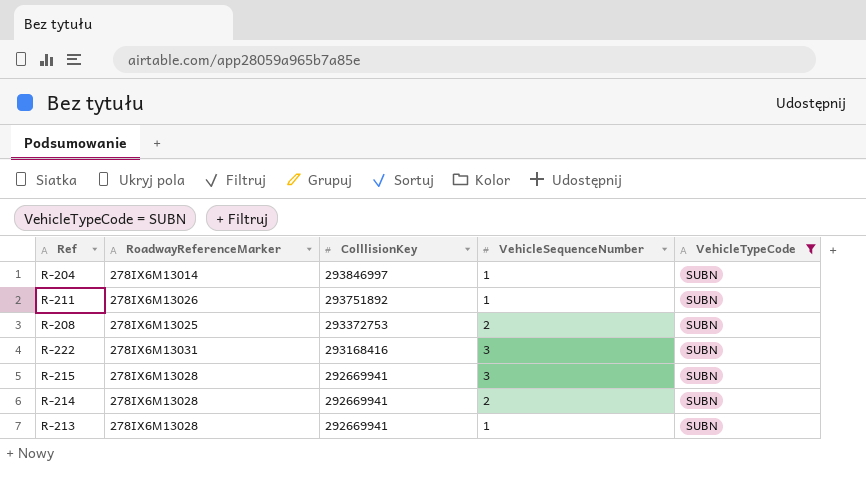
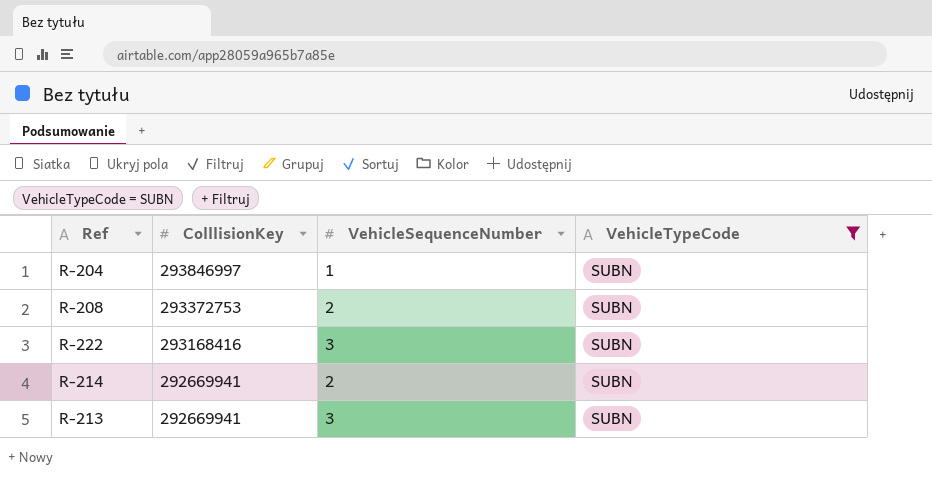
column RoadwayReferenceMarker | position: 2 -> none
row R-211: 278IX6M13026 | 293751892 | 1 | SUBN -> none
row R-215: 278IX6M13028 | 292669941 | 3 | SUBN -> none
R-213 | VehicleSequenceNumber: 1 -> 3

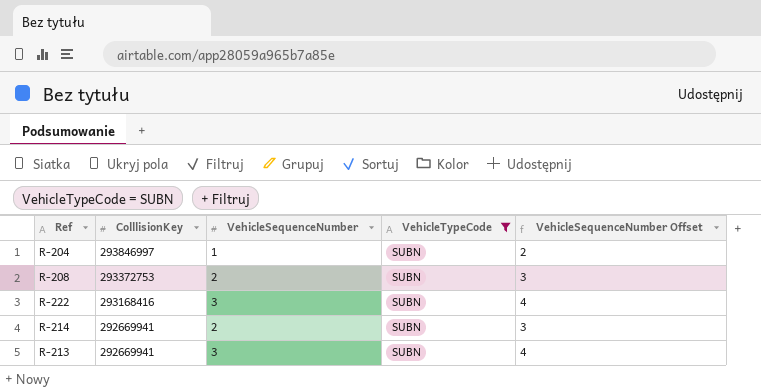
column VehicleSequenceNumber Offset | formula: none -> [VehicleSequenceNumber] + 1

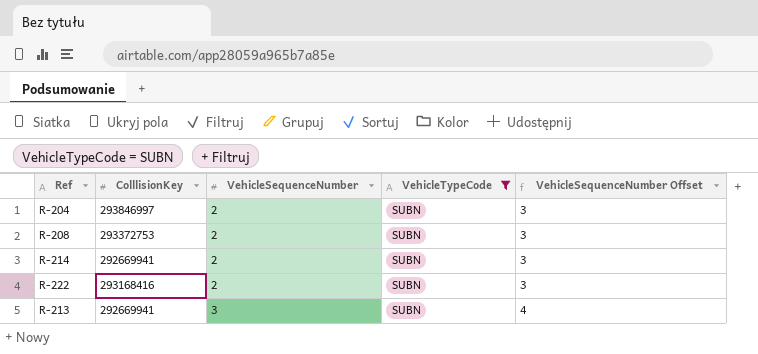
row order: ColllisionKey descending -> VehicleSequenceNumber ascending
R-204 | VehicleSequenceNumber: 1 -> 2
R-204 | VehicleSequenceNumber Offset: 2 -> 3
R-222 | VehicleSequenceNumber: 3 -> 2
R-222 | VehicleSequenceNumber Offset: 4 -> 3

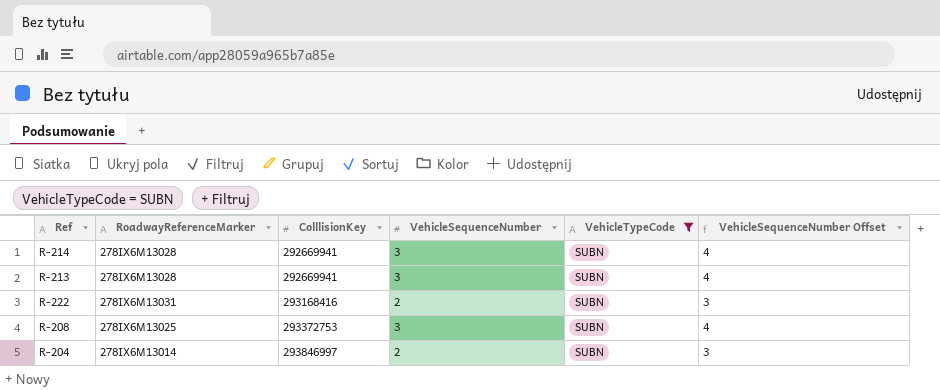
row order: VehicleSequenceNumber ascending -> ColllisionKey ascending
column RoadwayReferenceMarker | position: none -> 2
R-214 | VehicleSequenceNumber: 2 -> 3
R-214 | VehicleSequenceNumber Offset: 3 -> 4
R-208 | VehicleSequenceNumber: 2 -> 3
R-208 | VehicleSequenceNumber Offset: 3 -> 4

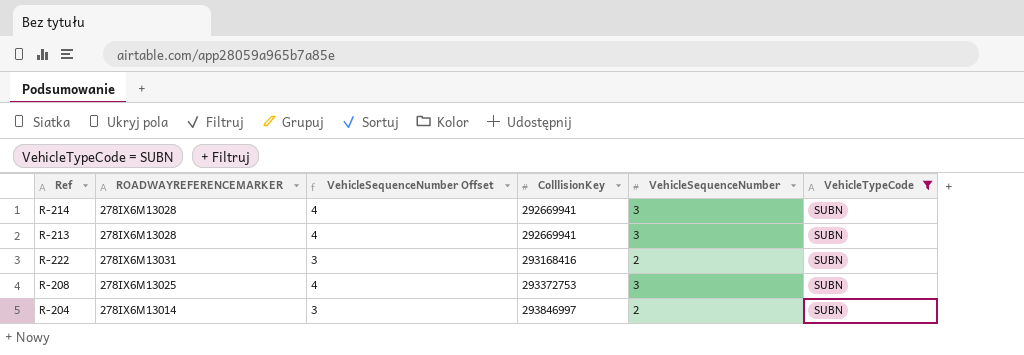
column name: RoadwayReferenceMarker -> ROADWAYREFERENCEMARKER
column VehicleSequenceNumber Offset | position: 6 -> 3

